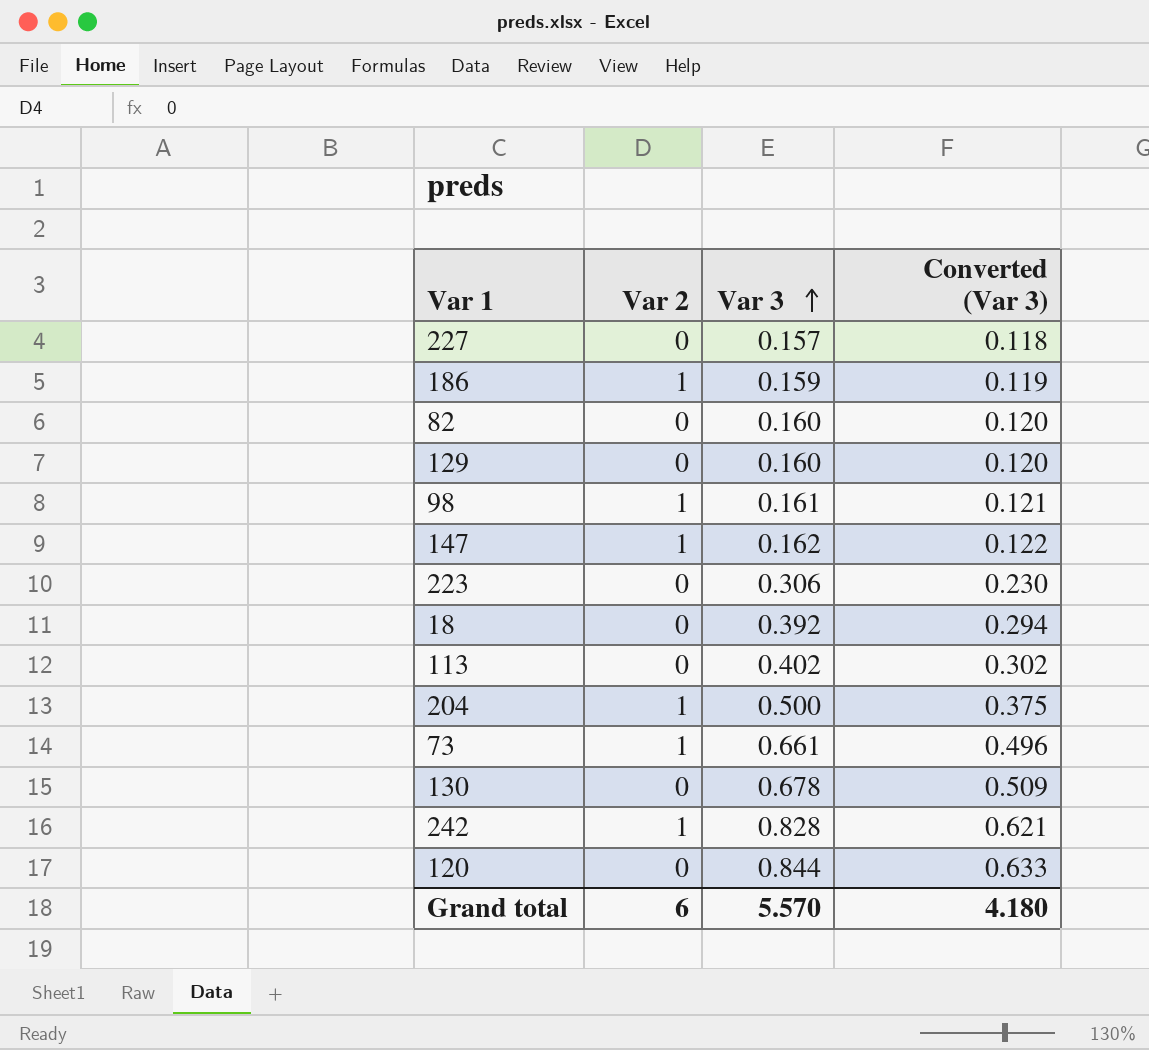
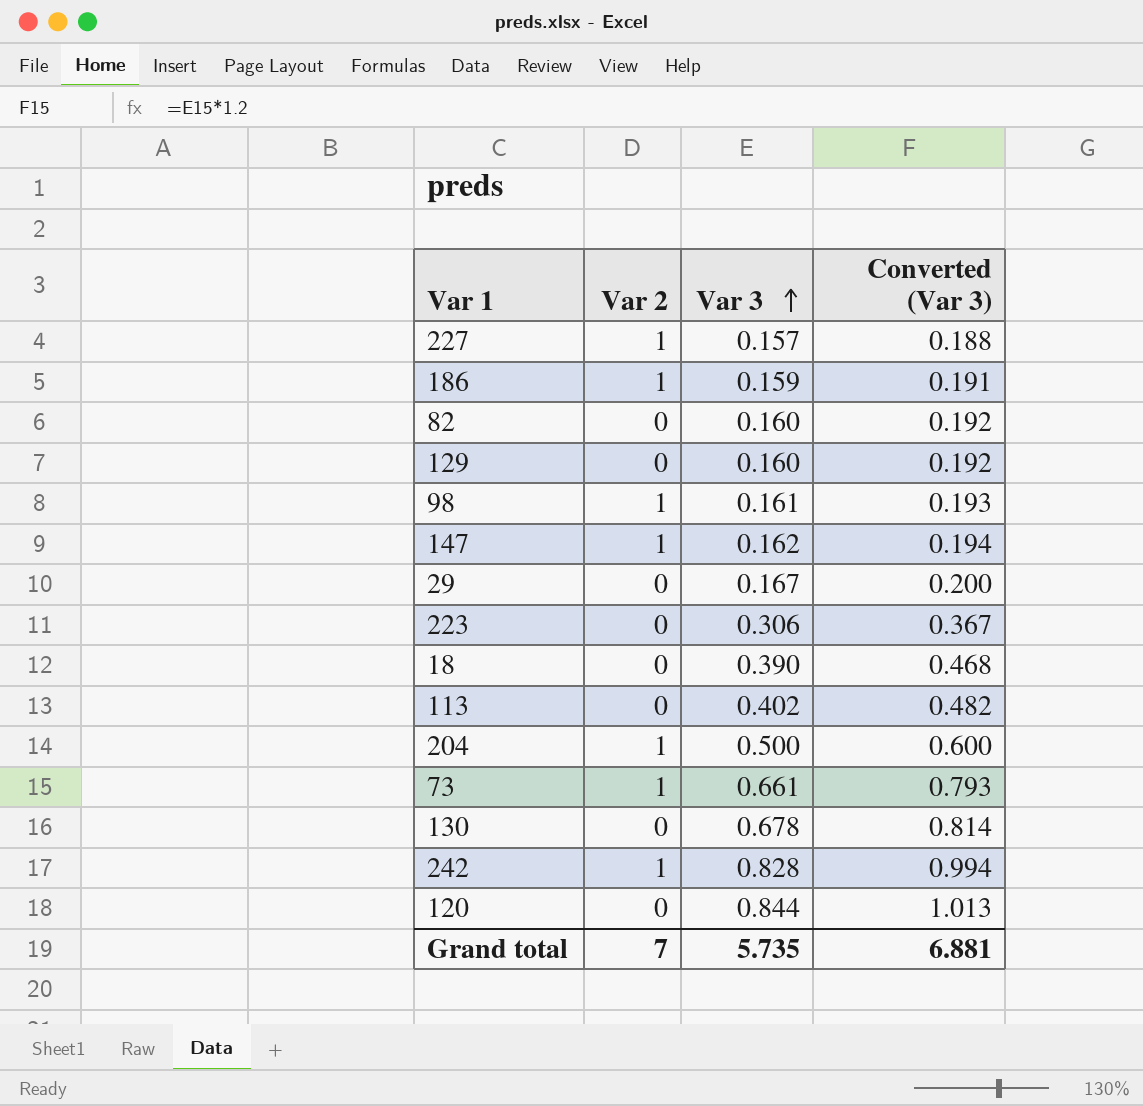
column Converted (Var 3) | formula: [Var 3] * 0.75 -> [Var 3] * 1.2
227 | Var 2: 0 -> 1
row 29: none -> 0 | 0.167 | 0.200
18 | Var 3: 0.392 -> 0.390
Grand total | Var 2: 6 -> 7
Grand total | Var 3: 5.570 -> 5.735
Grand total | Converted (Var 3): 4.180 -> 6.881

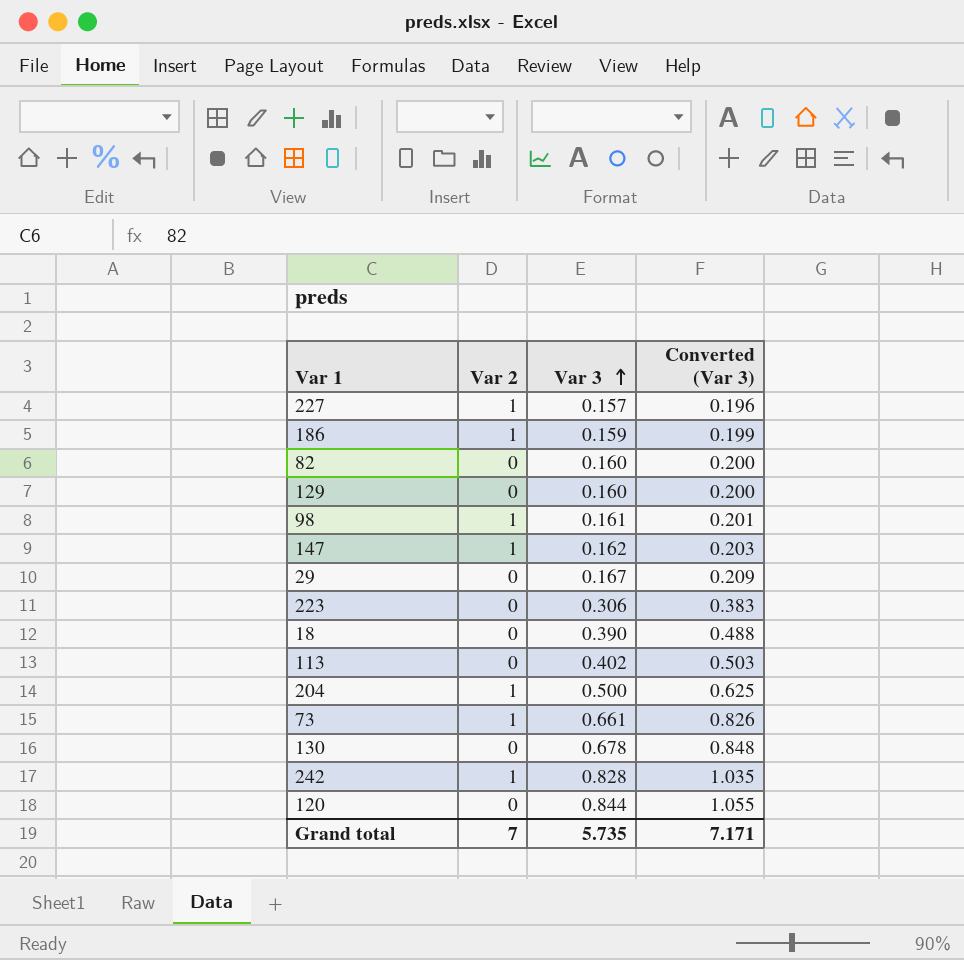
column Converted (Var 3) | formula: [Var 3] * 1.2 -> [Var 3] * 1.25
Grand total | Converted (Var 3): 6.881 -> 7.171

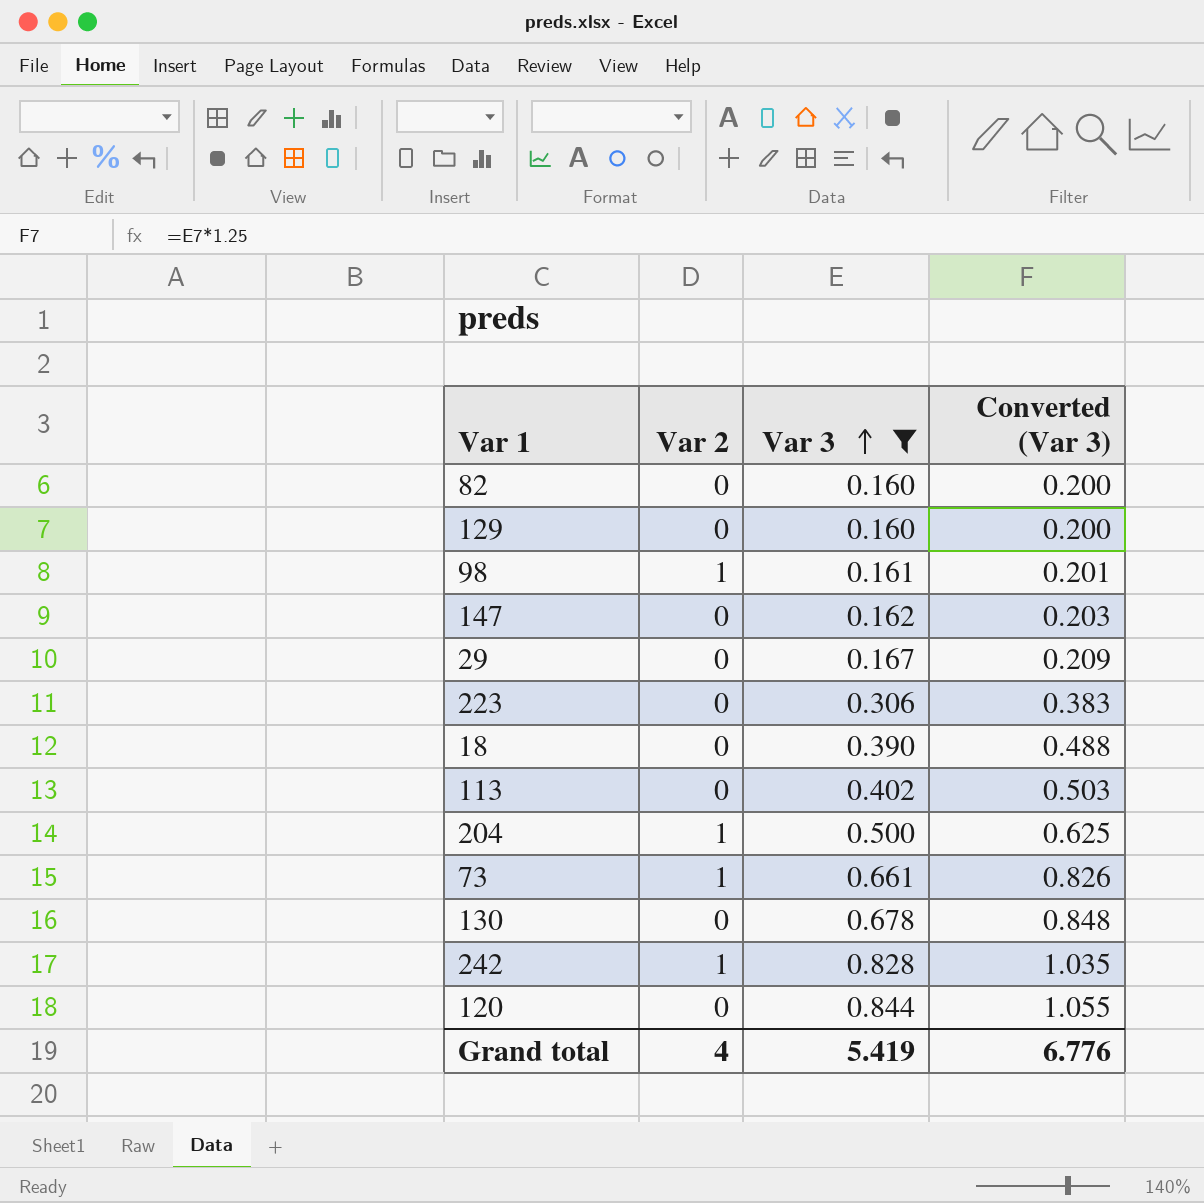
filter: none -> Var 3 >= 0.160
147 | Var 2: 1 -> 0
Grand total | Var 2: 7 -> 4
Grand total | Var 3: 5.735 -> 5.419
Grand total | Converted (Var 3): 7.171 -> 6.776

